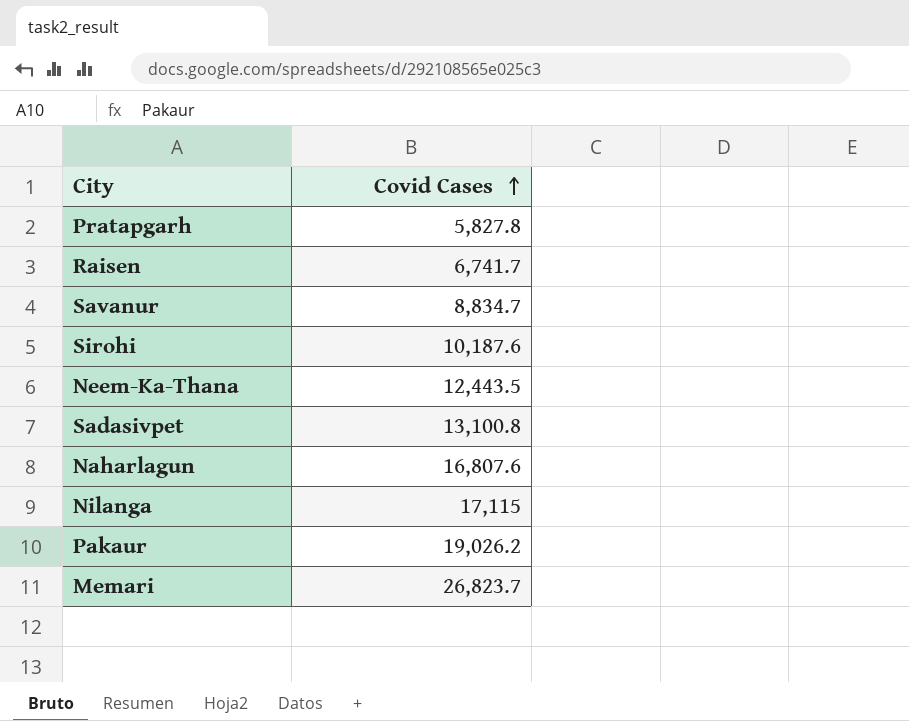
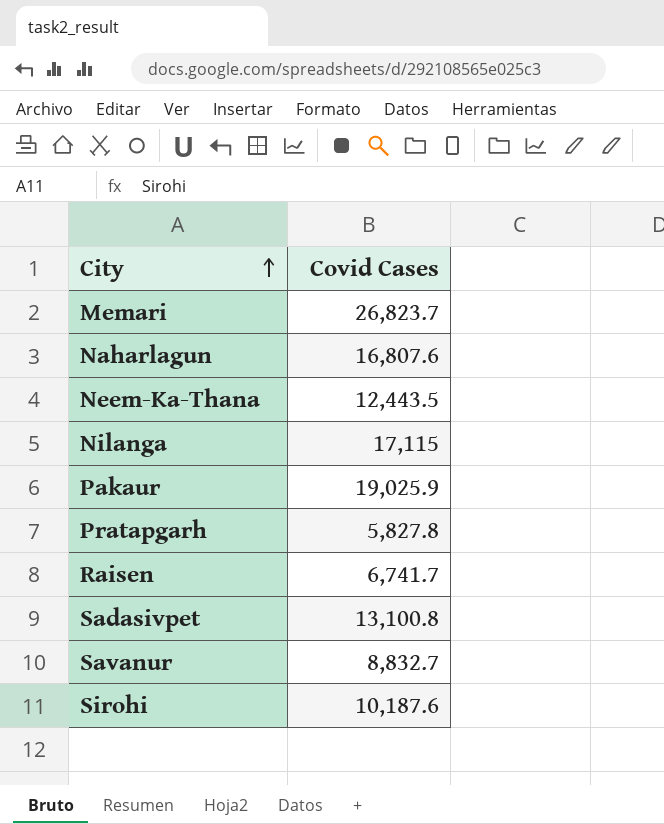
row order: Covid Cases ascending -> City ascending
Pakaur | Covid Cases: 19,026.2 -> 19,025.9
Savanur | Covid Cases: 8,834.7 -> 8,832.7

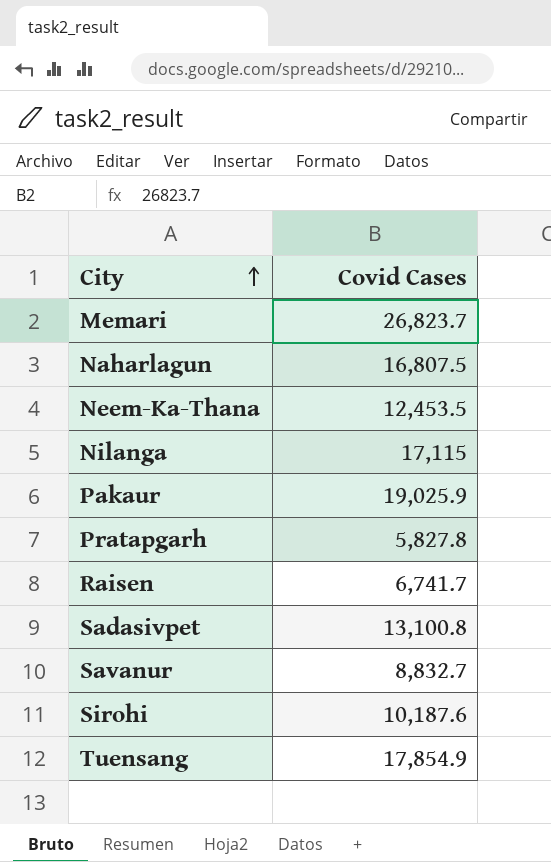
Naharlagun | Covid Cases: 16,807.6 -> 16,807.5
Neem-Ka-Thana | Covid Cases: 12,443.5 -> 12,453.5
row Tuensang: none -> 17,854.9

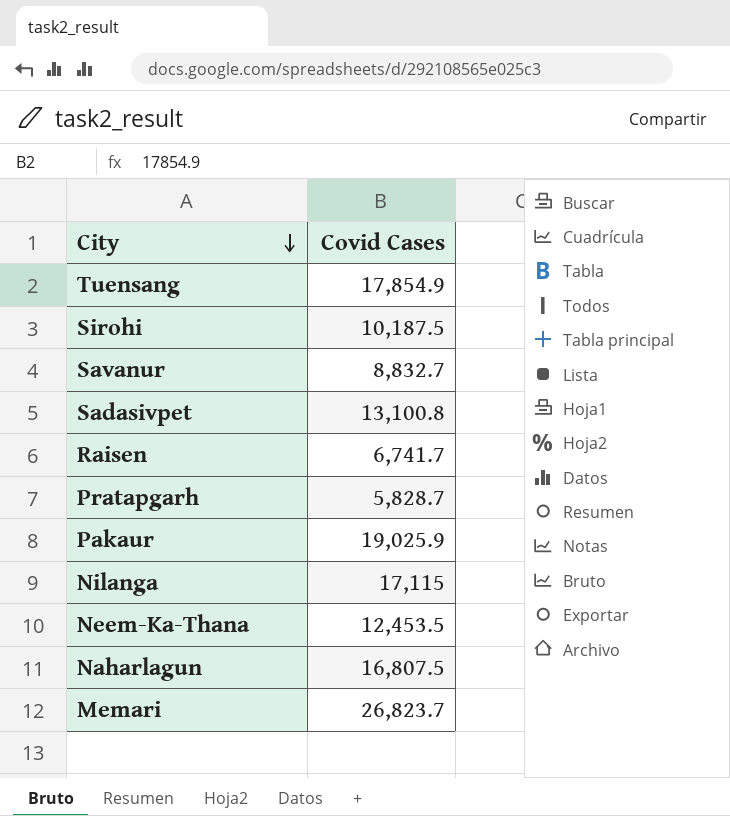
row order: City ascending -> City descending
Sirohi | Covid Cases: 10,187.6 -> 10,187.5
Pratapgarh | Covid Cases: 5,827.8 -> 5,828.7

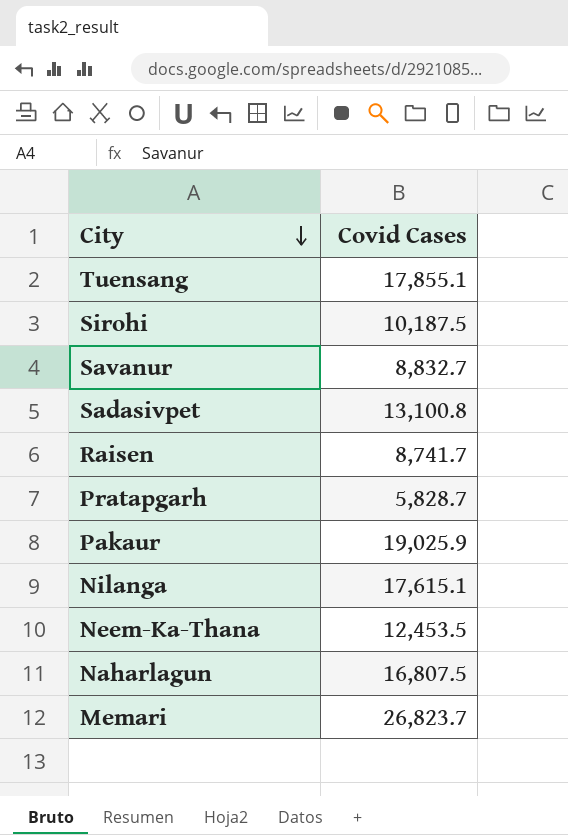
Tuensang | Covid Cases: 17,854.9 -> 17,855.1
Raisen | Covid Cases: 6,741.7 -> 8,741.7
Nilanga | Covid Cases: 17,115 -> 17,615.1

